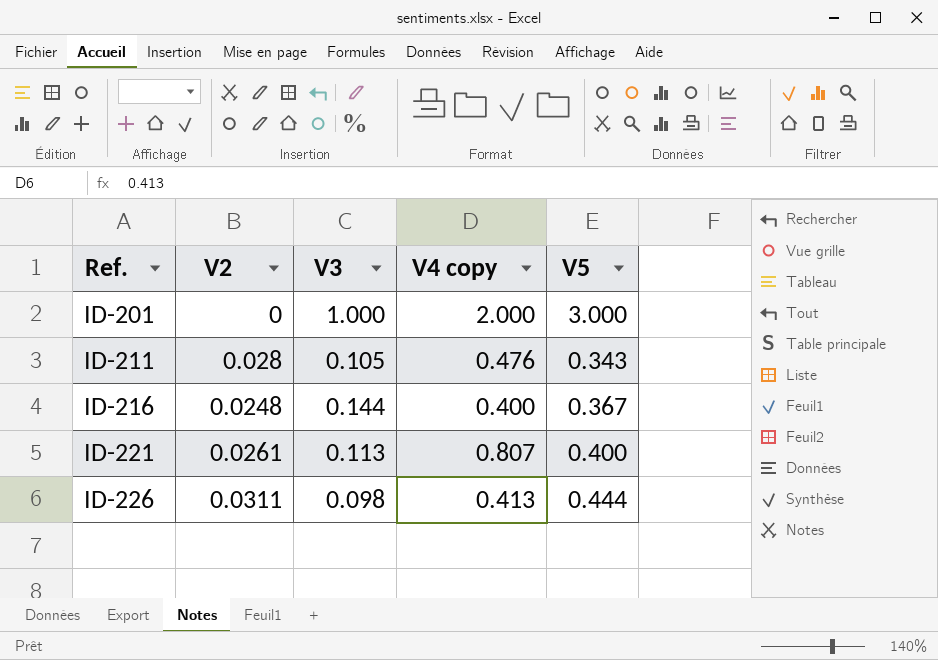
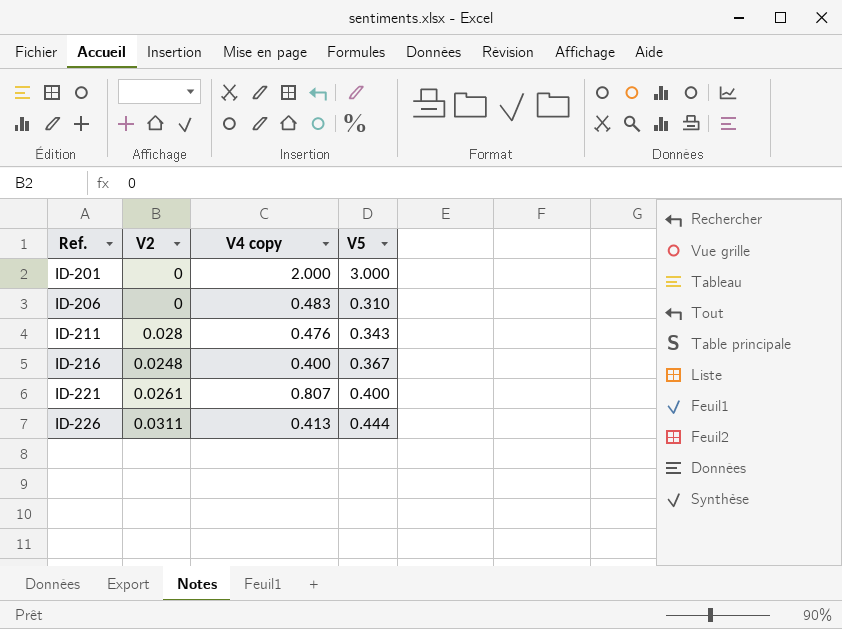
column V3 | position: 3 -> none
row ID-206: none -> 0 | 0.483 | 0.310

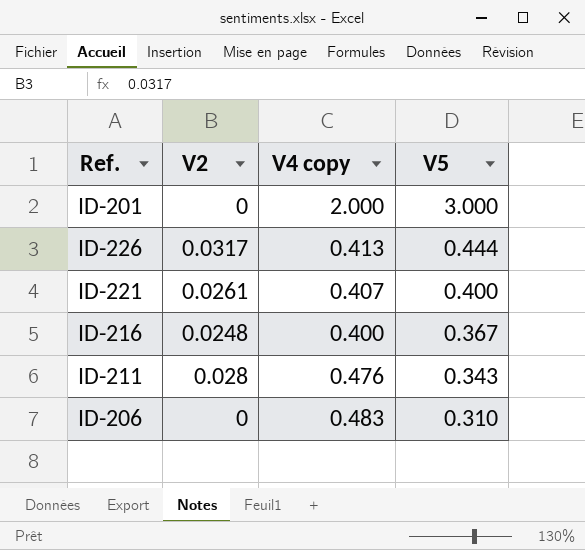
row order: Ref. ascending -> V5 descending
ID-226 | V2: 0.0311 -> 0.0317
ID-221 | V4 copy: 0.807 -> 0.407

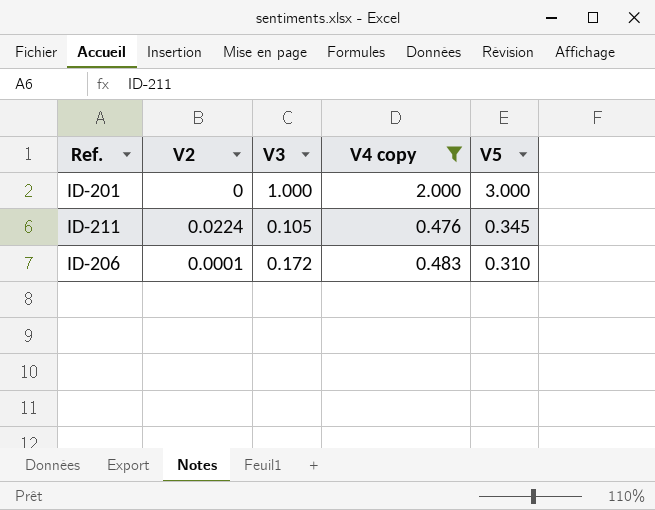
filter: none -> V4 copy >= 0.476
column V3 | position: none -> 3
ID-211 | V2: 0.028 -> 0.0224
ID-211 | V5: 0.343 -> 0.345
ID-206 | V2: 0 -> 0.0001

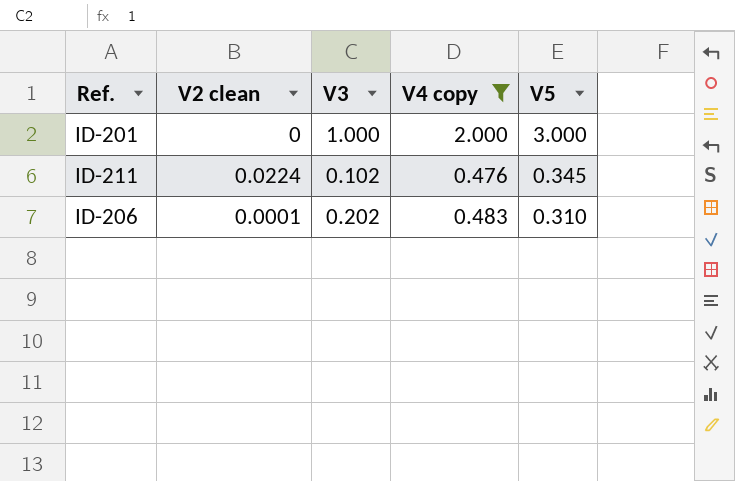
column name: V2 -> V2 clean
ID-211 | V3: 0.105 -> 0.102
ID-206 | V3: 0.172 -> 0.202

